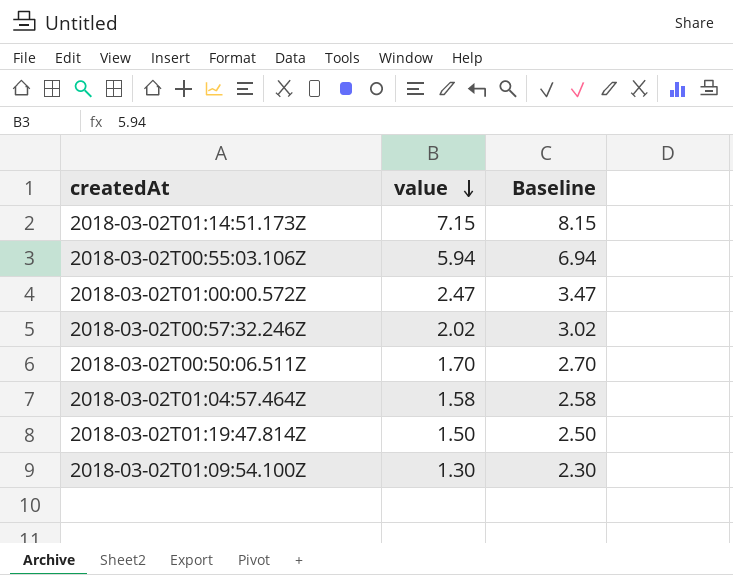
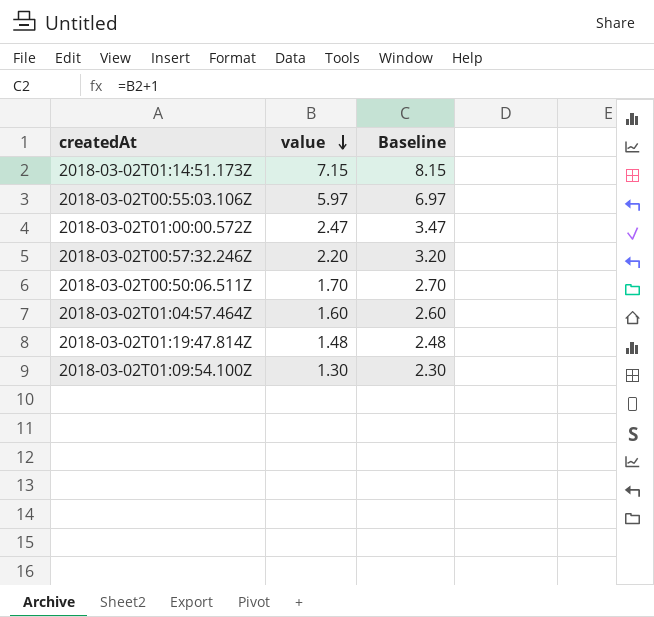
2018-03-02T00:55:03.106Z | value: 5.94 -> 5.97
2018-03-02T00:55:03.106Z | Baseline: 6.94 -> 6.97
2018-03-02T00:57:32.246Z | value: 2.02 -> 2.20
2018-03-02T00:57:32.246Z | Baseline: 3.02 -> 3.20
2018-03-02T01:04:57.464Z | value: 1.58 -> 1.60
2018-03-02T01:04:57.464Z | Baseline: 2.58 -> 2.60
2018-03-02T01:19:47.814Z | value: 1.50 -> 1.48
2018-03-02T01:19:47.814Z | Baseline: 2.50 -> 2.48

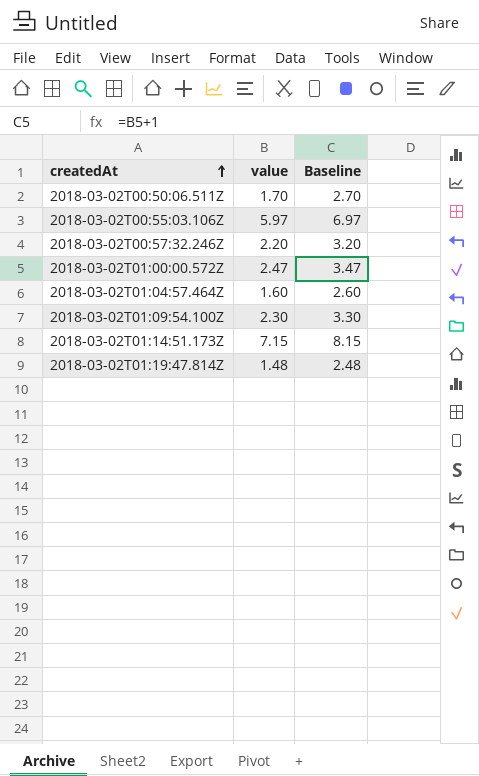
row order: value descending -> createdAt ascending
2018-03-02T01:09:54.100Z | value: 1.30 -> 2.30
2018-03-02T01:09:54.100Z | Baseline: 2.30 -> 3.30

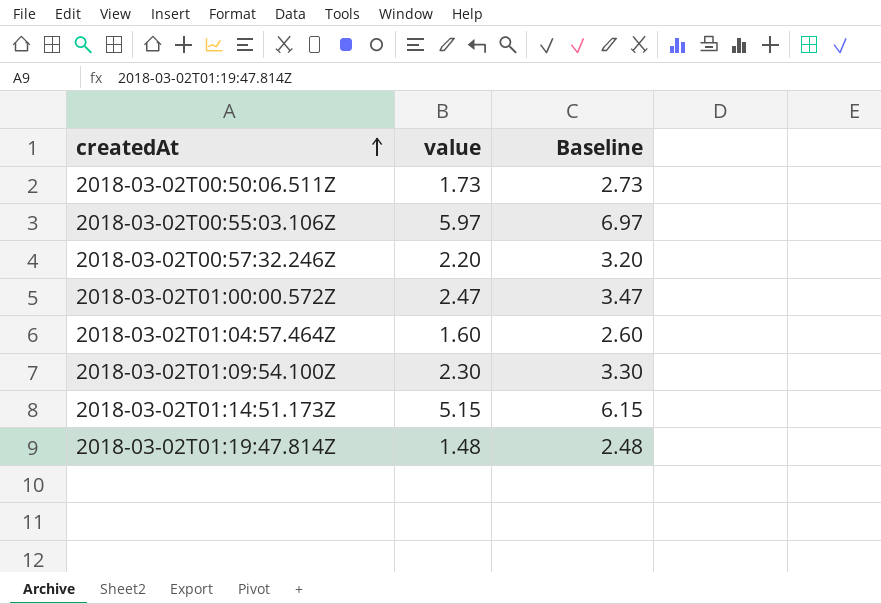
2018-03-02T00:50:06.511Z | value: 1.70 -> 1.73
2018-03-02T00:50:06.511Z | Baseline: 2.70 -> 2.73
2018-03-02T01:14:51.173Z | value: 7.15 -> 5.15
2018-03-02T01:14:51.173Z | Baseline: 8.15 -> 6.15

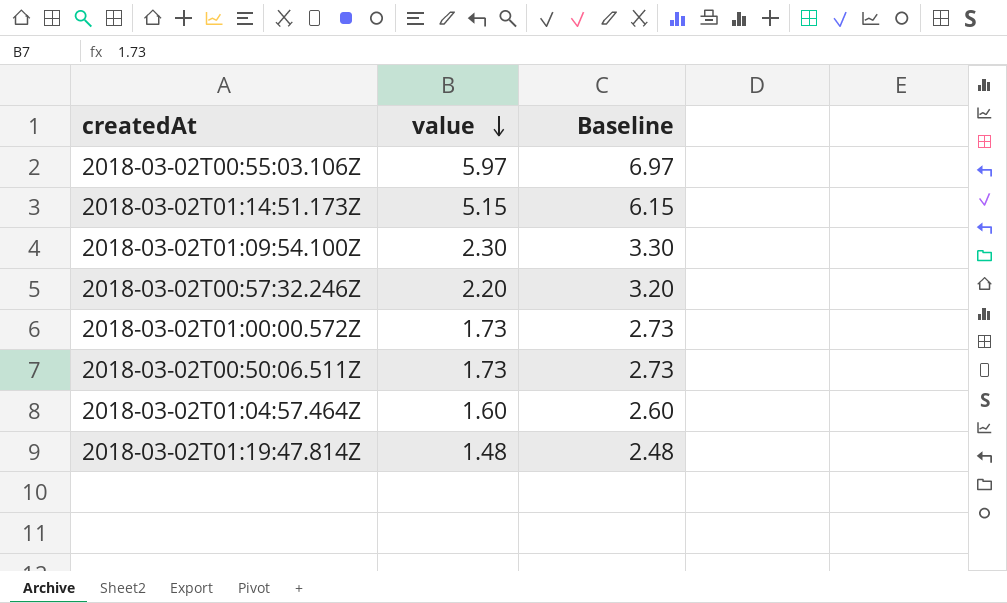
row order: createdAt ascending -> value descending
2018-03-02T01:00:00.572Z | value: 2.47 -> 1.73
2018-03-02T01:00:00.572Z | Baseline: 3.47 -> 2.73

